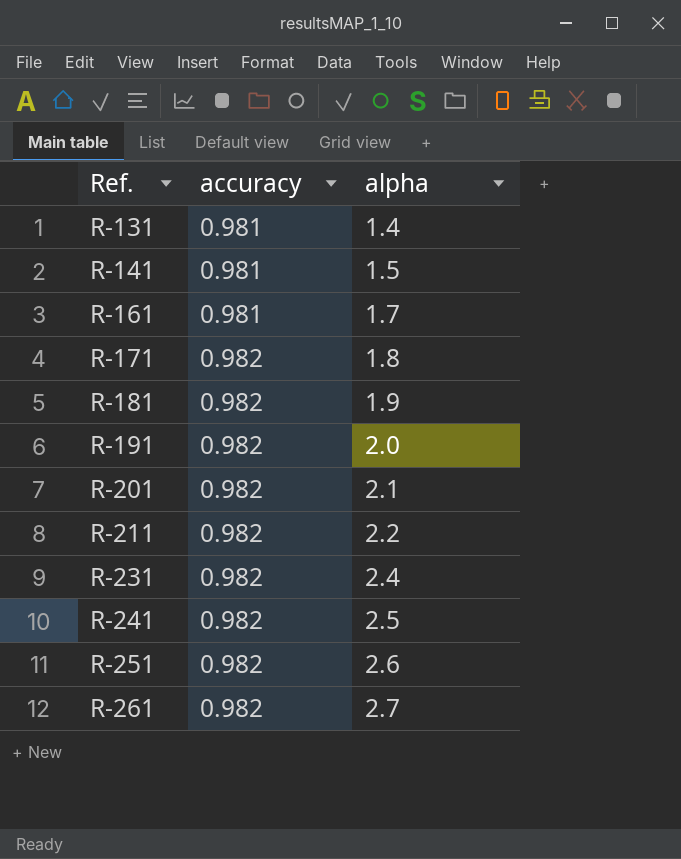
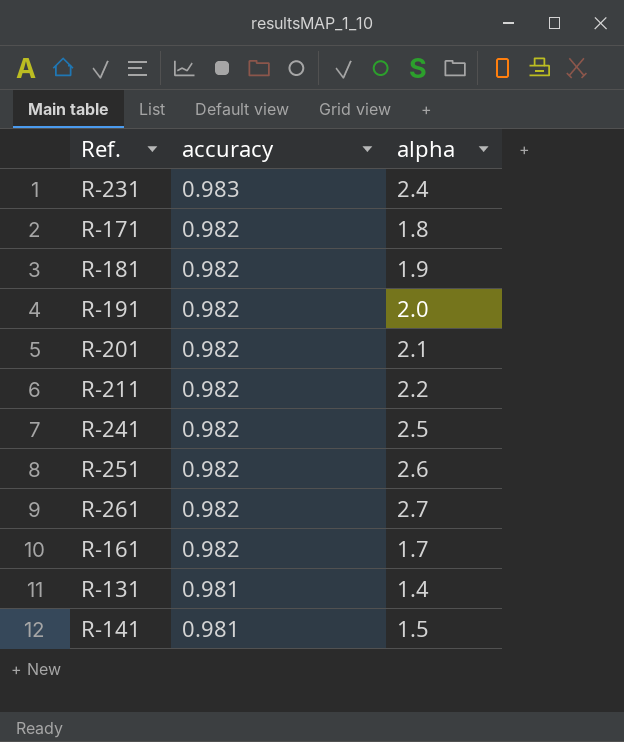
row order: Ref. ascending -> accuracy descending
R-231 | accuracy: 0.982 -> 0.983
R-161 | accuracy: 0.981 -> 0.982

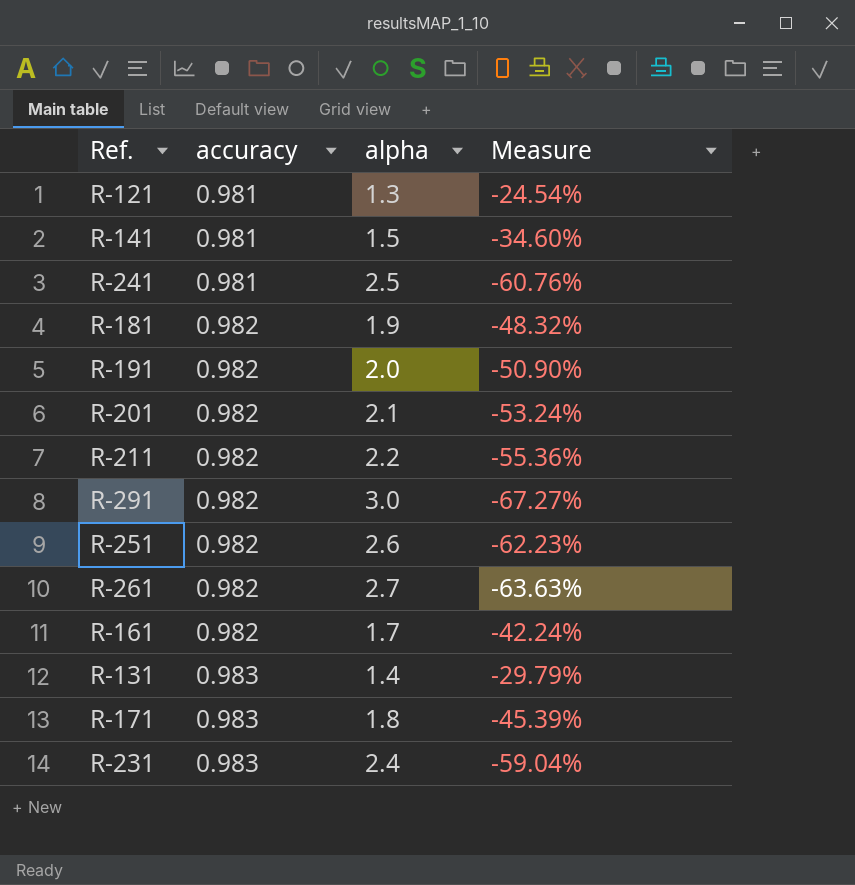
row order: accuracy descending -> accuracy ascending
column Measure | formula: none -> ([accuracy] - [alpha]) / [alpha]
row R-121: none -> 0.981 | 1.3 | -24.54%
R-241 | accuracy: 0.982 -> 0.981
row R-291: none -> 0.982 | 3.0 | -67.27%
R-131 | accuracy: 0.981 -> 0.983
R-171 | accuracy: 0.982 -> 0.983

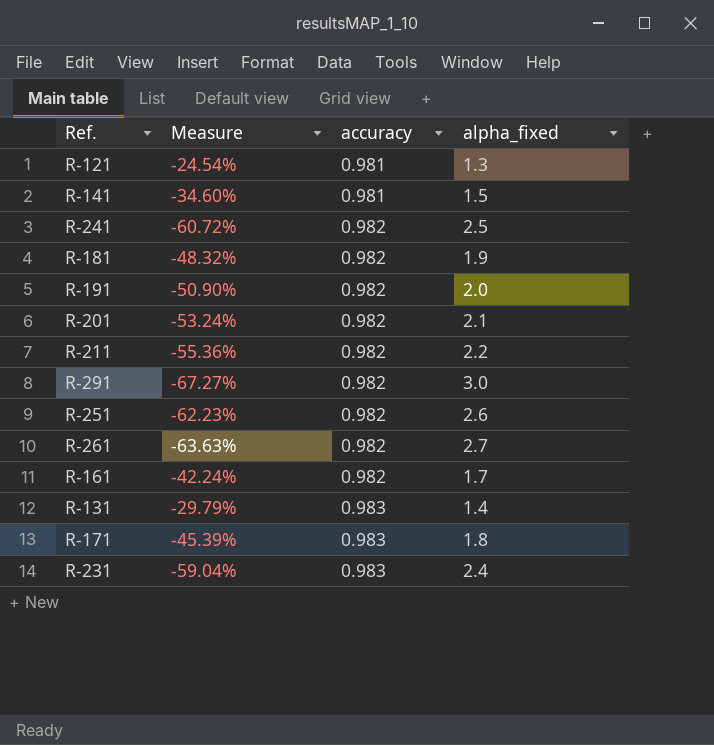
column Measure | position: 4 -> 2
column name: alpha -> alpha_fixed
R-241 | Measure: -60.76% -> -60.72%
R-241 | accuracy: 0.981 -> 0.982

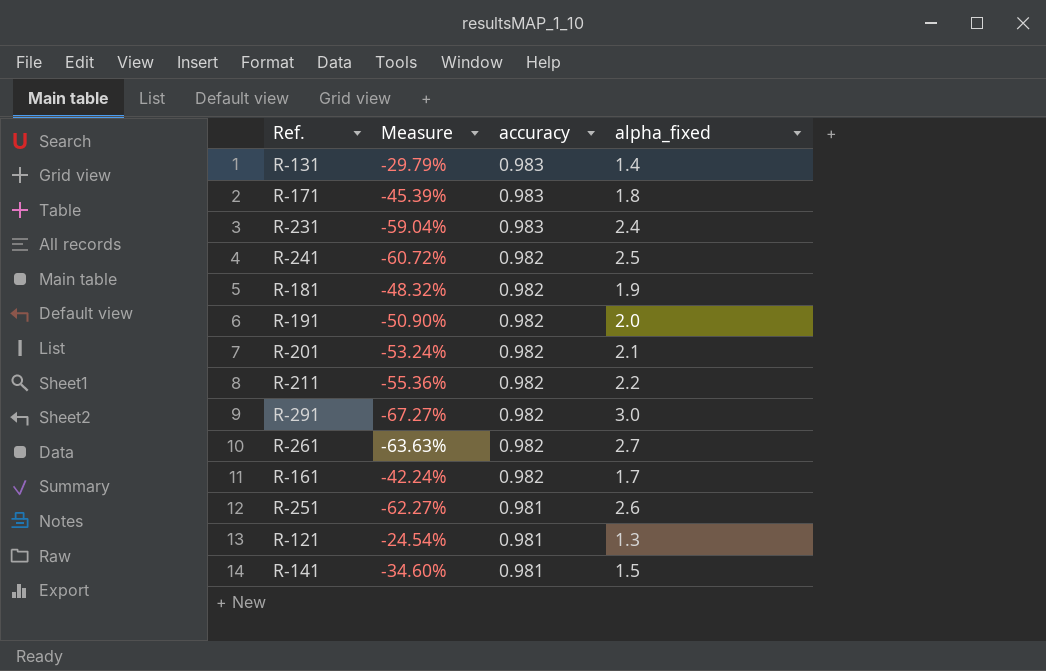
row order: accuracy ascending -> accuracy descending
R-251 | Measure: -62.23% -> -62.27%
R-251 | accuracy: 0.982 -> 0.981

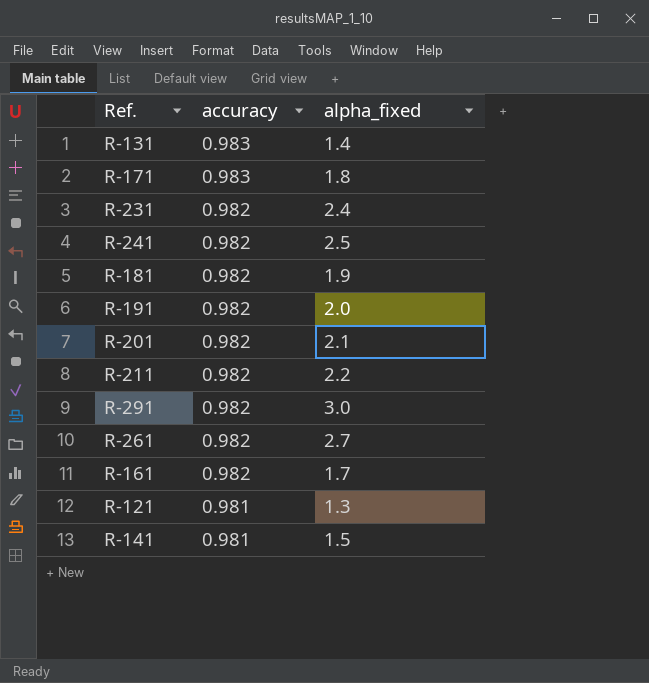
column Measure | formula: ([accuracy] - [alpha_fixed]) / [alpha_fixed] -> none
row R-251: -62.27% | 0.981 | 2.6 -> none
R-231 | accuracy: 0.983 -> 0.982

